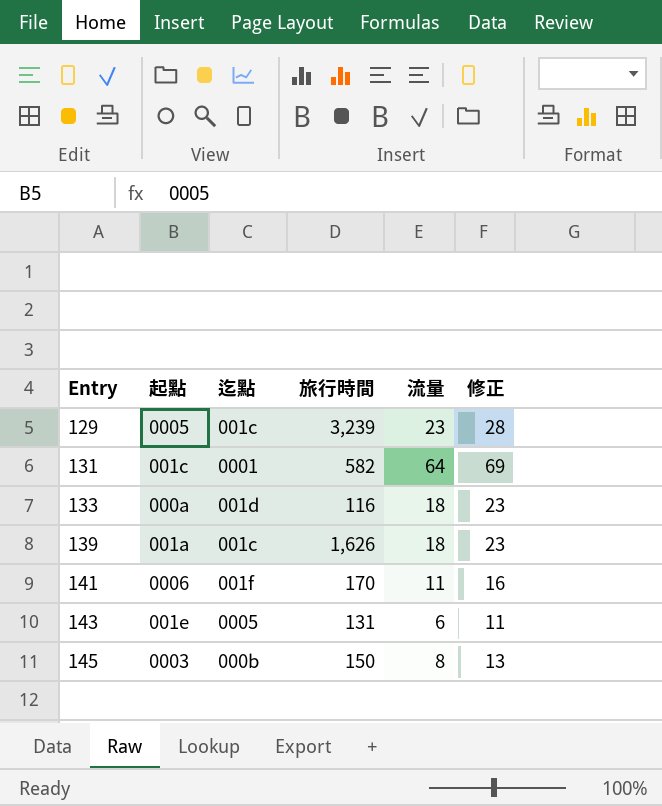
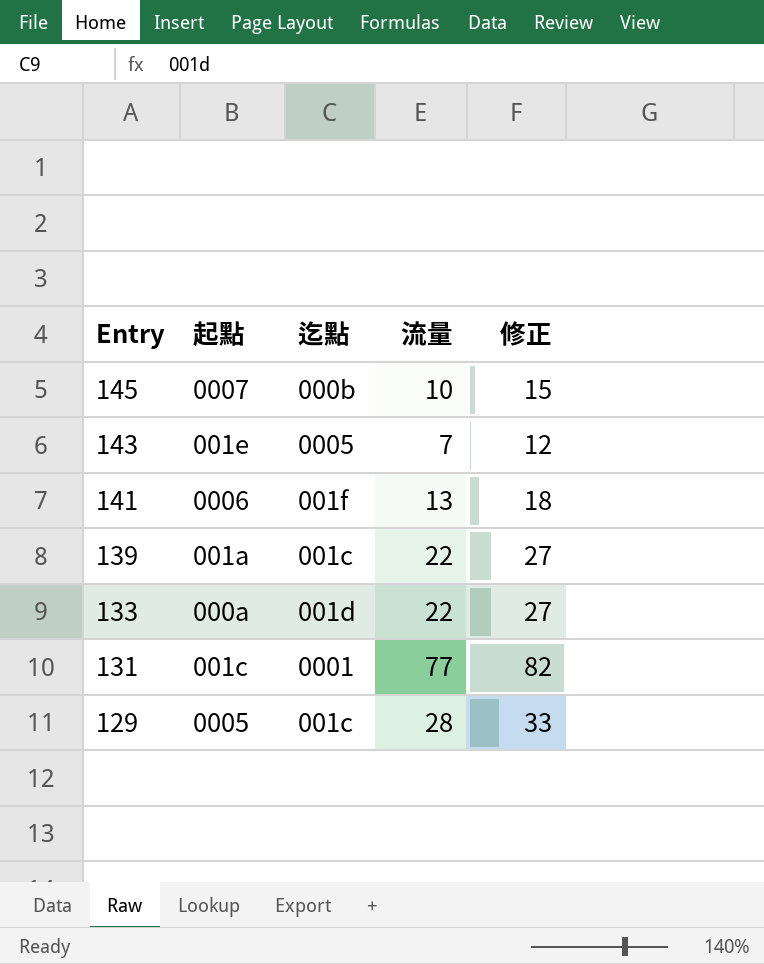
row order: Entry ascending -> Entry descending
column 旅行時間 | position: 4 -> none
145 | 起點: 0003 -> 0007
145 | 流量: 8 -> 10
145 | 修正: 13 -> 15
143 | 流量: 6 -> 7
143 | 修正: 11 -> 12
141 | 流量: 11 -> 13
141 | 修正: 16 -> 18
139 | 流量: 18 -> 22
139 | 修正: 23 -> 27
133 | 流量: 18 -> 22
133 | 修正: 23 -> 27
131 | 流量: 64 -> 77
131 | 修正: 69 -> 82
129 | 流量: 23 -> 28
129 | 修正: 28 -> 33

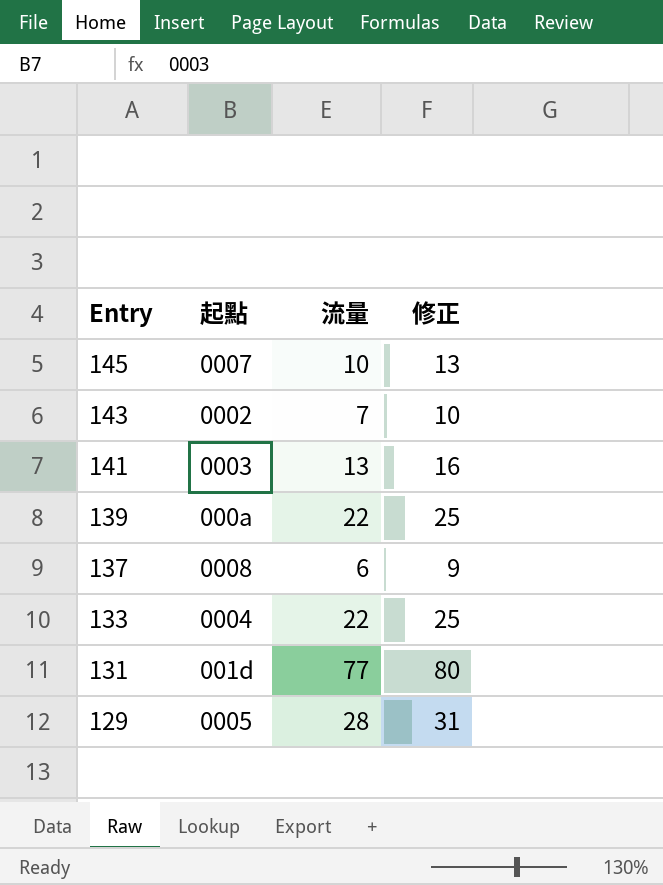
column 迄點 | position: 3 -> none
column 修正 | formula: [流量] + 5 -> [流量] + 3
143 | 起點: 001e -> 0002
141 | 起點: 0006 -> 0003
139 | 起點: 001a -> 000a
row 137: none -> 0008 | 6 | 9
133 | 起點: 000a -> 0004
131 | 起點: 001c -> 001d

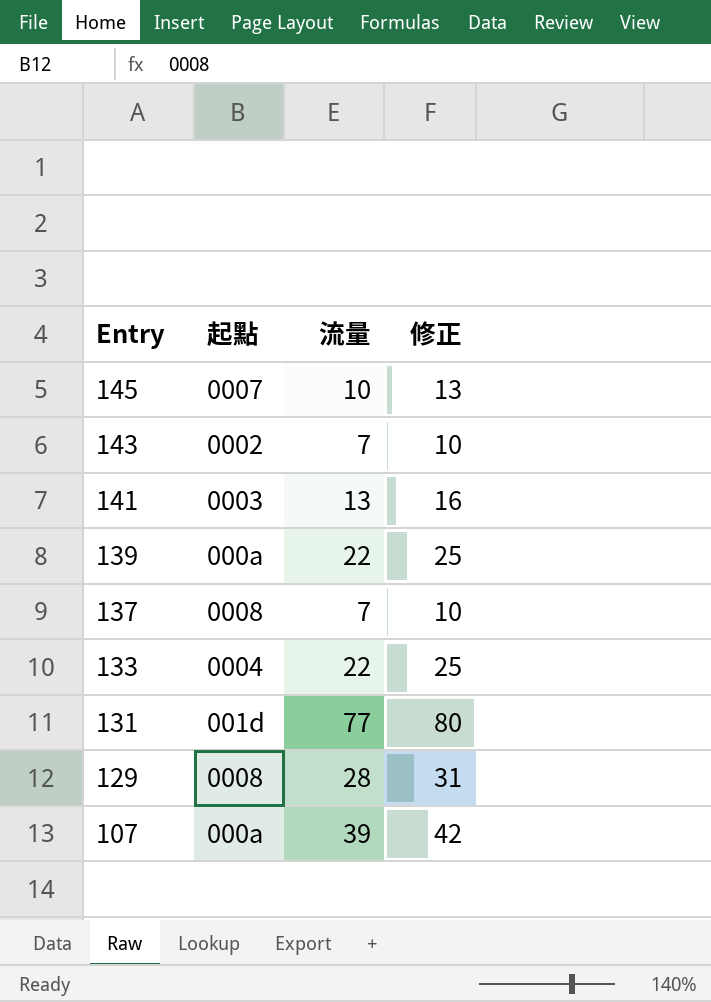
137 | 流量: 6 -> 7
137 | 修正: 9 -> 10
129 | 起點: 0005 -> 0008
row 107: none -> 000a | 39 | 42

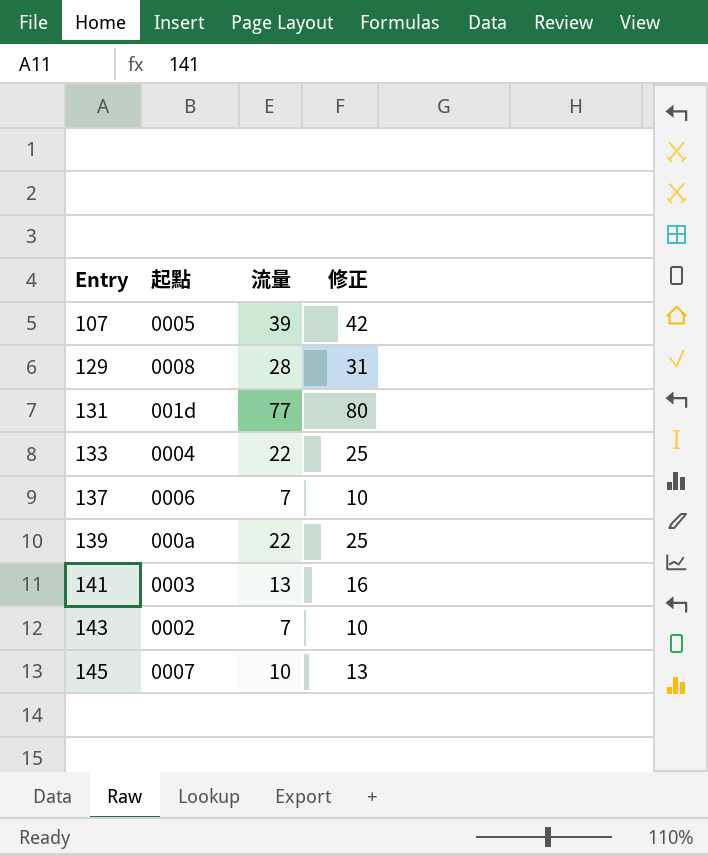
row order: Entry descending -> Entry ascending
107 | 起點: 000a -> 0005
137 | 起點: 0008 -> 0006

